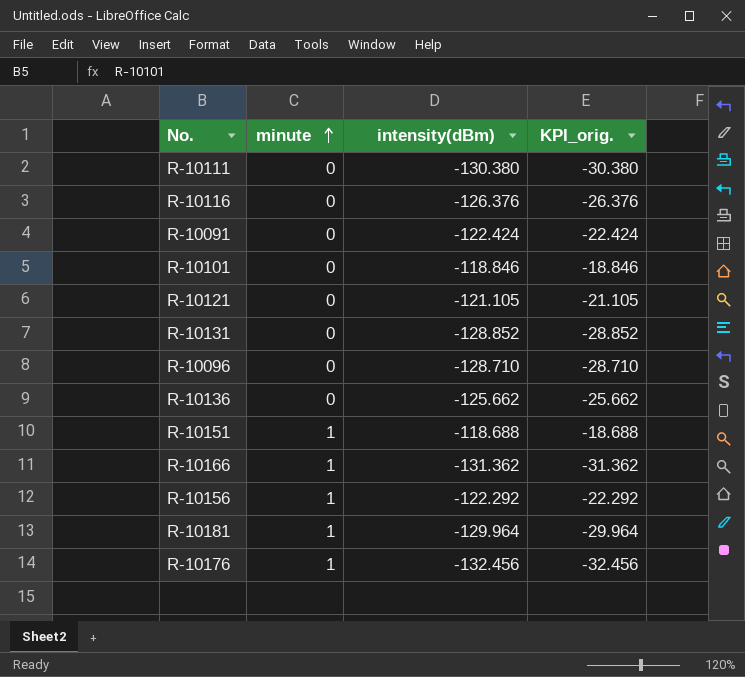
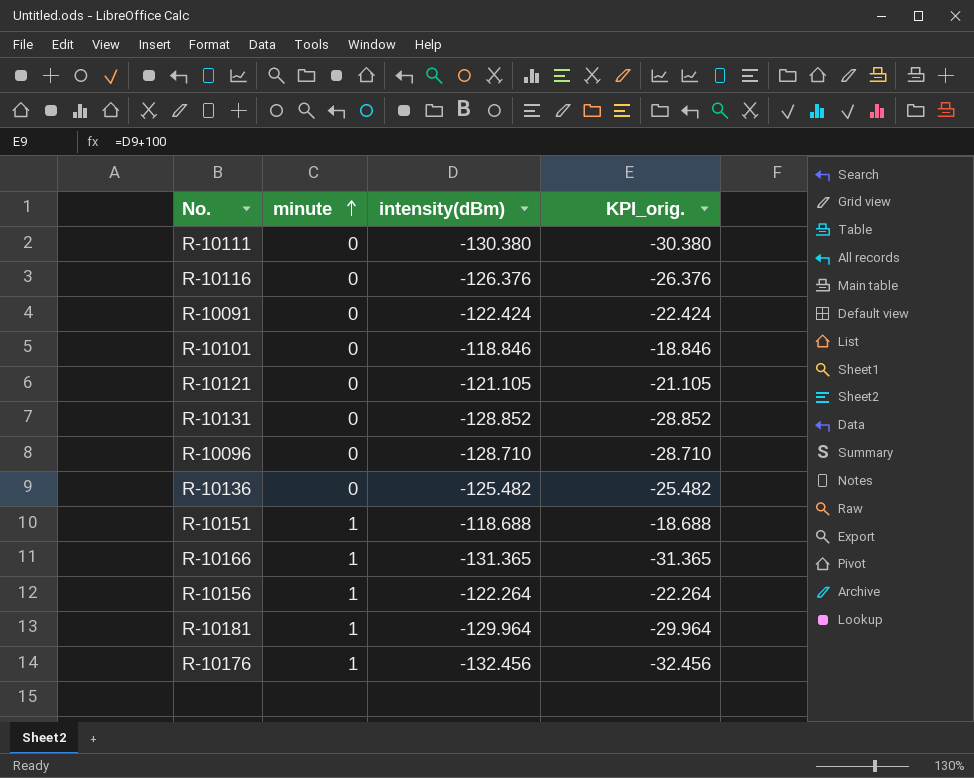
R-10136 | intensity(dBm): -125.662 -> -125.482
R-10136 | KPI_orig.: -25.662 -> -25.482
R-10166 | intensity(dBm): -131.362 -> -131.365
R-10166 | KPI_orig.: -31.362 -> -31.365
R-10156 | intensity(dBm): -122.292 -> -122.264
R-10156 | KPI_orig.: -22.292 -> -22.264

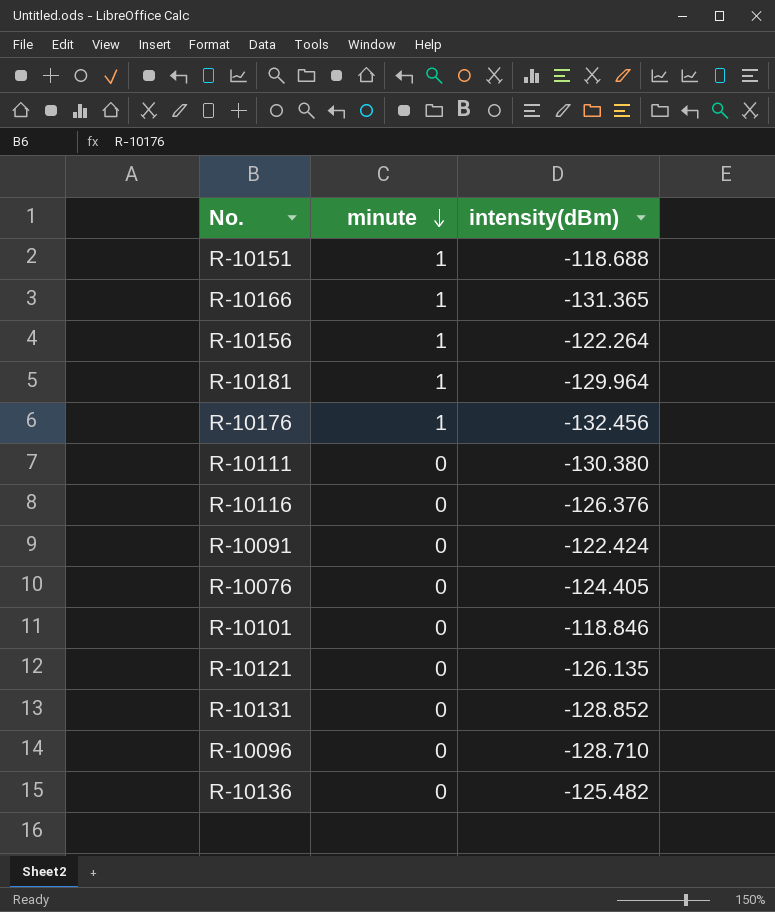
row order: minute ascending -> minute descending
column KPI_orig. | formula: [intensity(dBm)] + 100 -> none
row R-10076: none -> 0 | -124.405
R-10121 | intensity(dBm): -121.105 -> -126.135

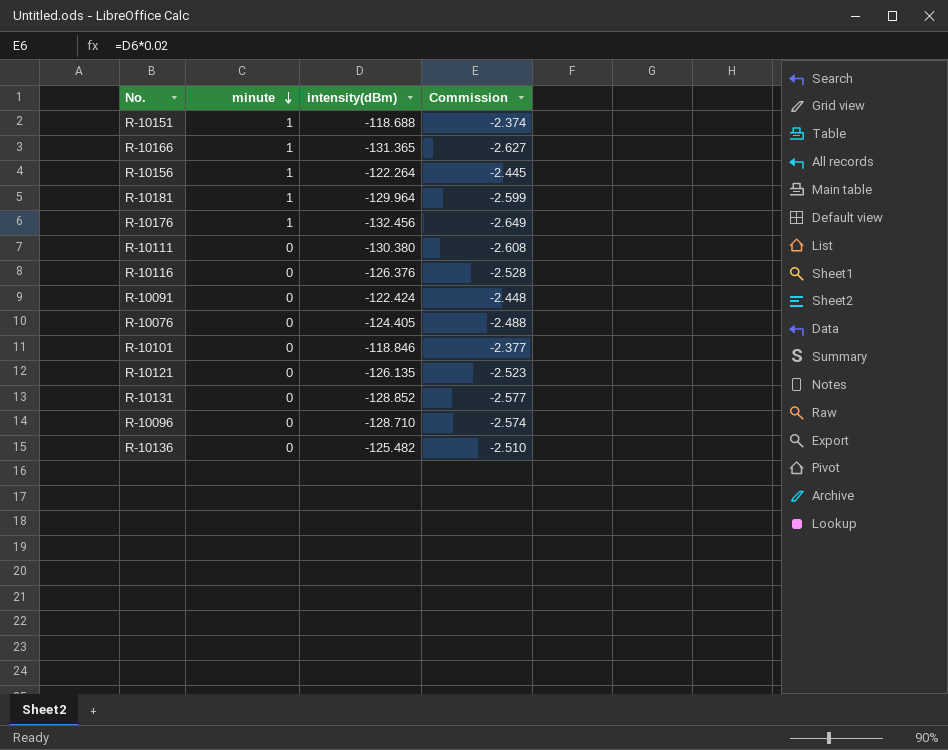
column Commission | formula: none -> [intensity(dBm)] * 0.02

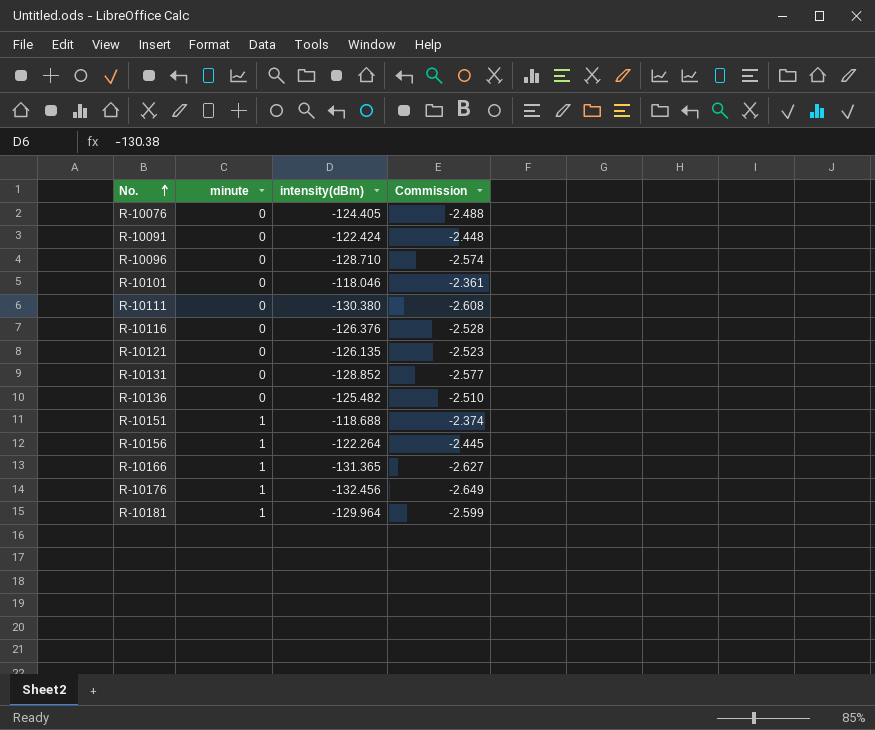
row order: minute descending -> No. ascending
R-10101 | intensity(dBm): -118.846 -> -118.046
R-10101 | Commission: -2.377 -> -2.361

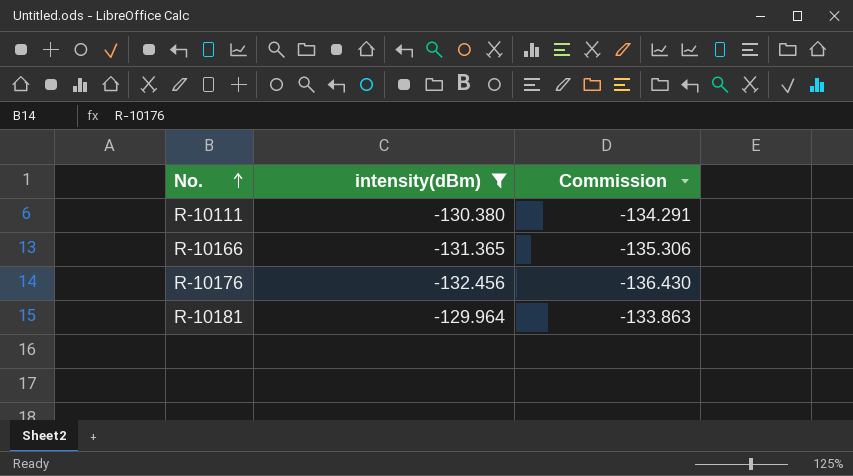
filter: none -> intensity(dBm) <= -129.964
column minute | position: 2 -> none
column Commission | formula: [intensity(dBm)] * 0.02 -> [intensity(dBm)] * 1.03

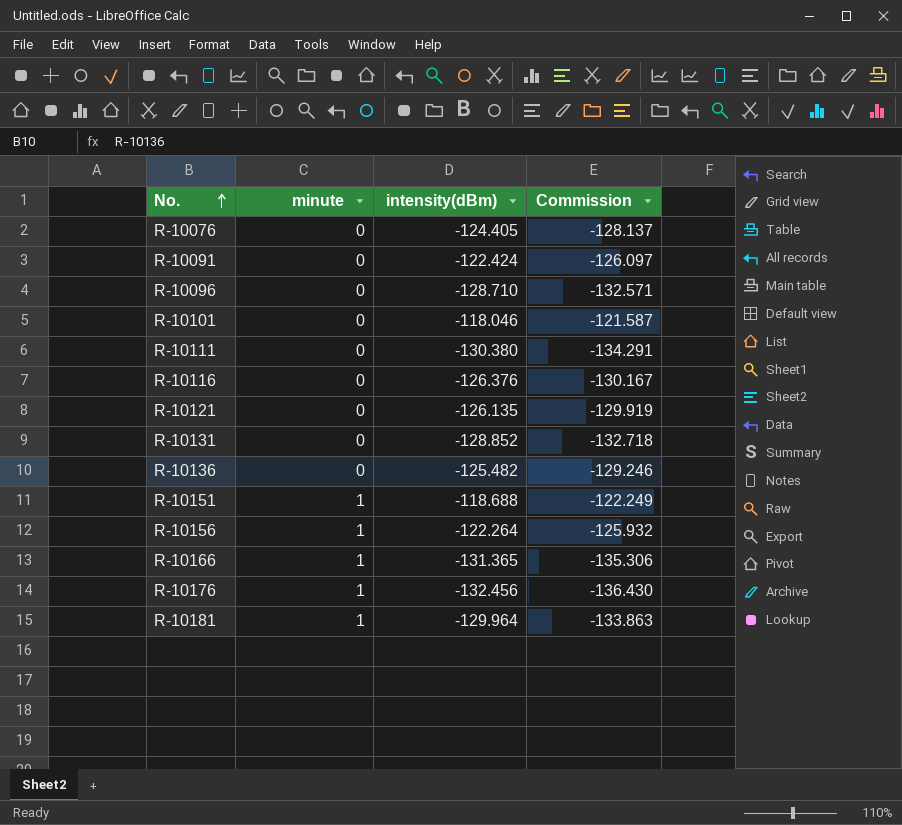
filter: intensity(dBm) <= -129.964 -> none
column minute | position: none -> 2

